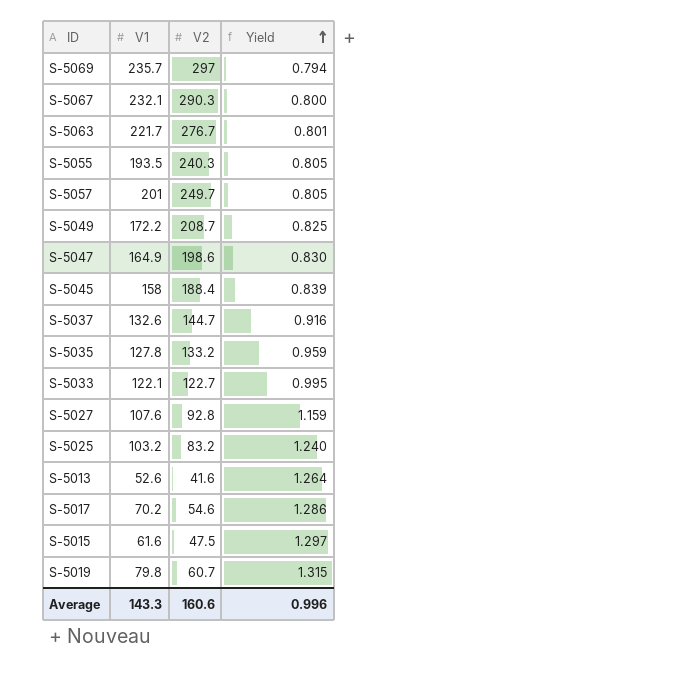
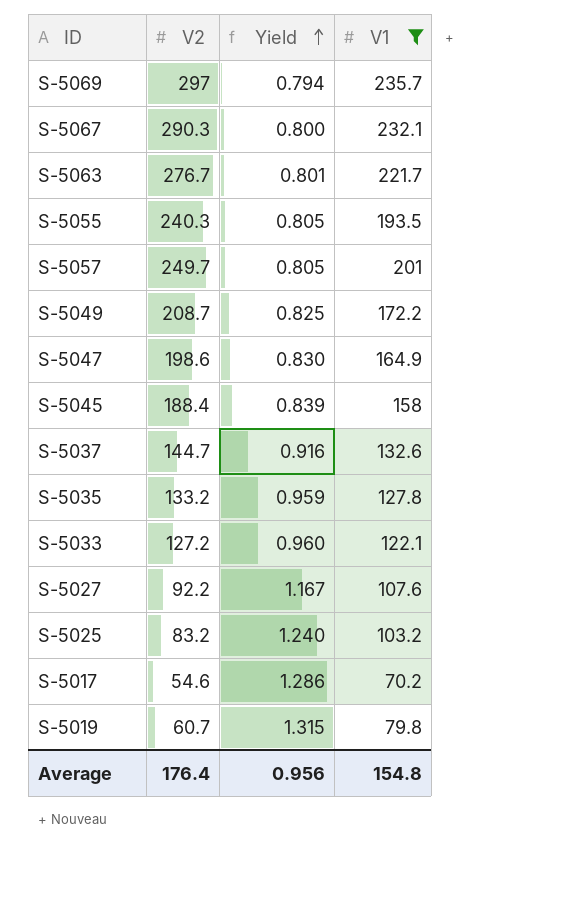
filter: none -> V1 >= 70.2
column V1 | position: 2 -> 4
S-5033 | V2: 122.7 -> 127.2
S-5033 | Yield: 0.995 -> 0.960
S-5027 | V2: 92.8 -> 92.2
S-5027 | Yield: 1.159 -> 1.167
Average | V2: 160.6 -> 176.4
Average | Yield: 0.996 -> 0.956
Average | V1: 143.3 -> 154.8

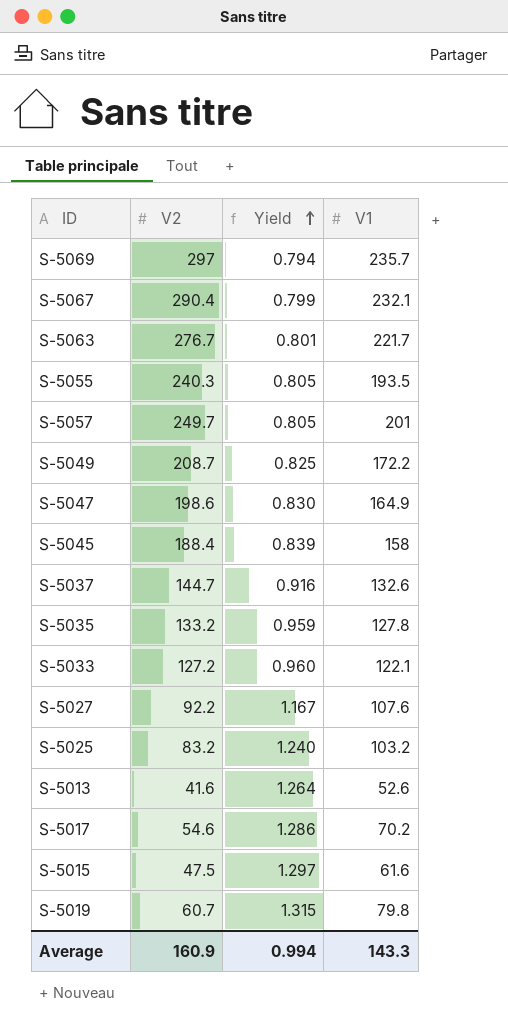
filter: V1 >= 70.2 -> none
S-5067 | V2: 290.3 -> 290.4
S-5067 | Yield: 0.800 -> 0.799
Average | V2: 176.4 -> 160.9
Average | Yield: 0.956 -> 0.994
Average | V1: 154.8 -> 143.3

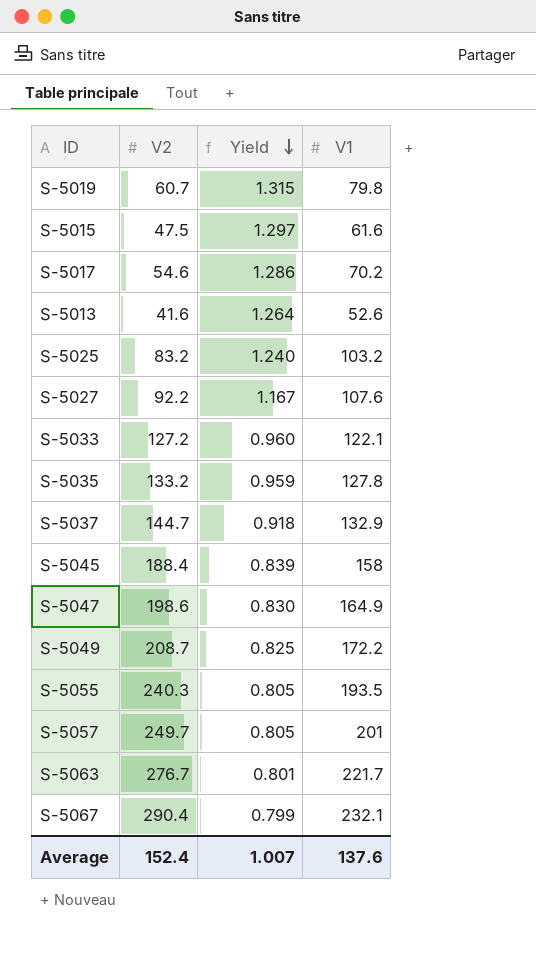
row order: Yield ascending -> Yield descending
row S-5069: 297 | 0.794 | 235.7 -> none
S-5037 | Yield: 0.916 -> 0.918
S-5037 | V1: 132.6 -> 132.9
Average | V2: 160.9 -> 152.4
Average | Yield: 0.994 -> 1.007
Average | V1: 143.3 -> 137.6

